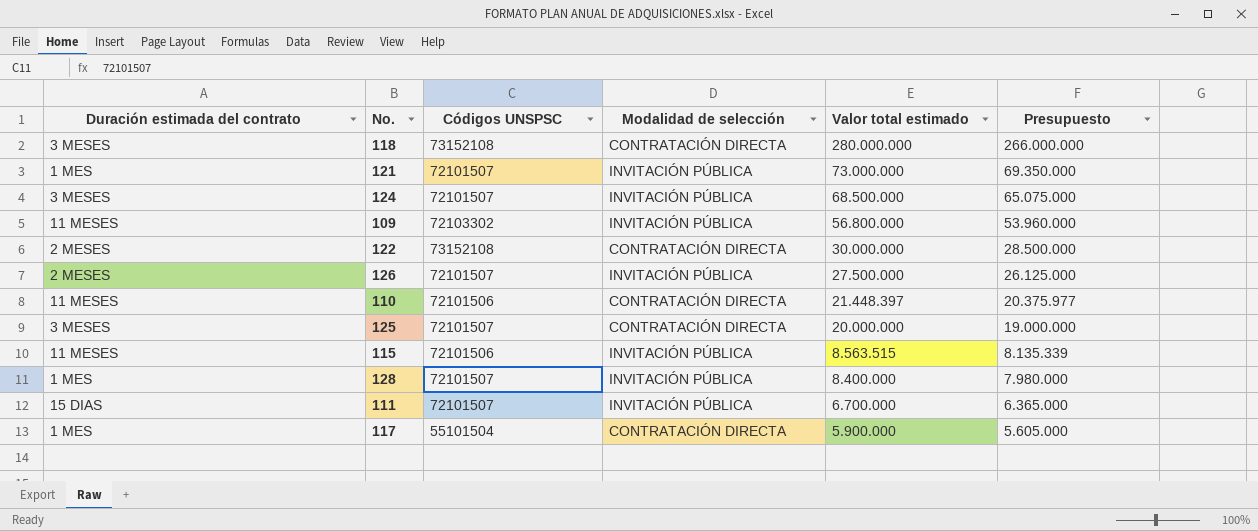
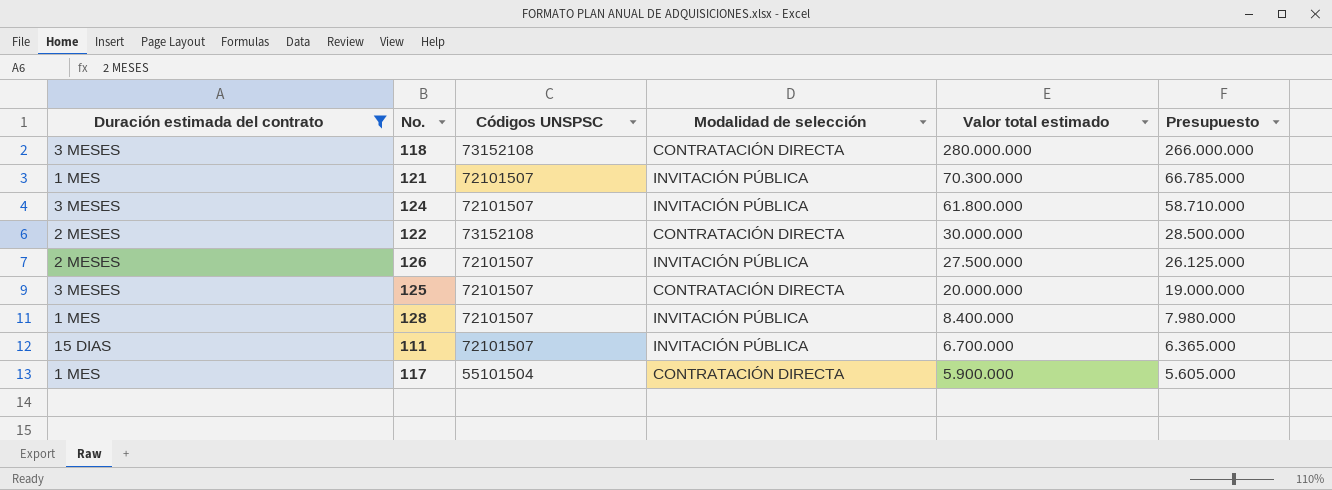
filter: none -> Duración estimada del contrato != 11 MESES
121 | Valor total estimado: 73.000.000 -> 70.300.000
121 | Presupuesto: 69.350.000 -> 66.785.000
124 | Valor total estimado: 68.500.000 -> 61.800.000
124 | Presupuesto: 65.075.000 -> 58.710.000

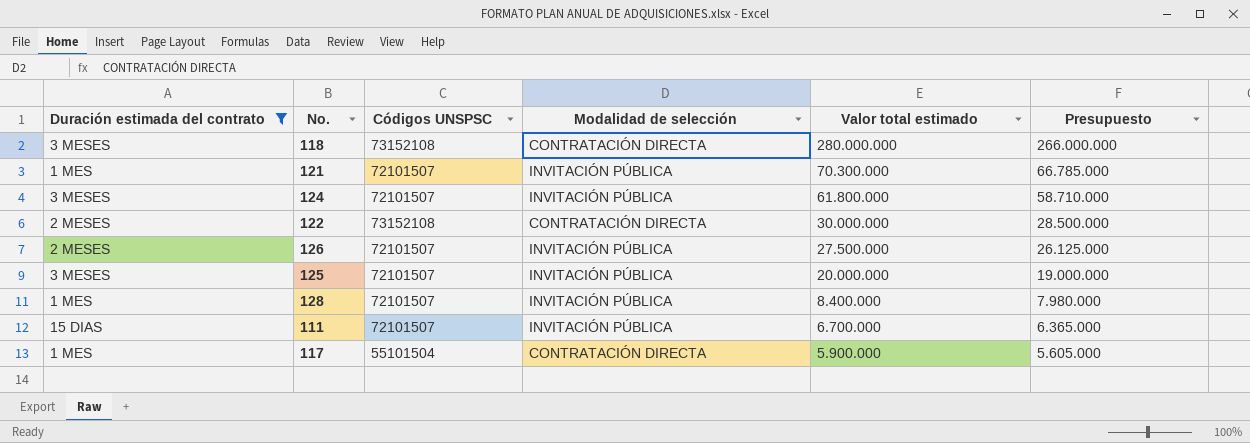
125 | Modalidad de selección: CONTRATACIÓN DIRECTA -> INVITACIÓN PÚBLICA

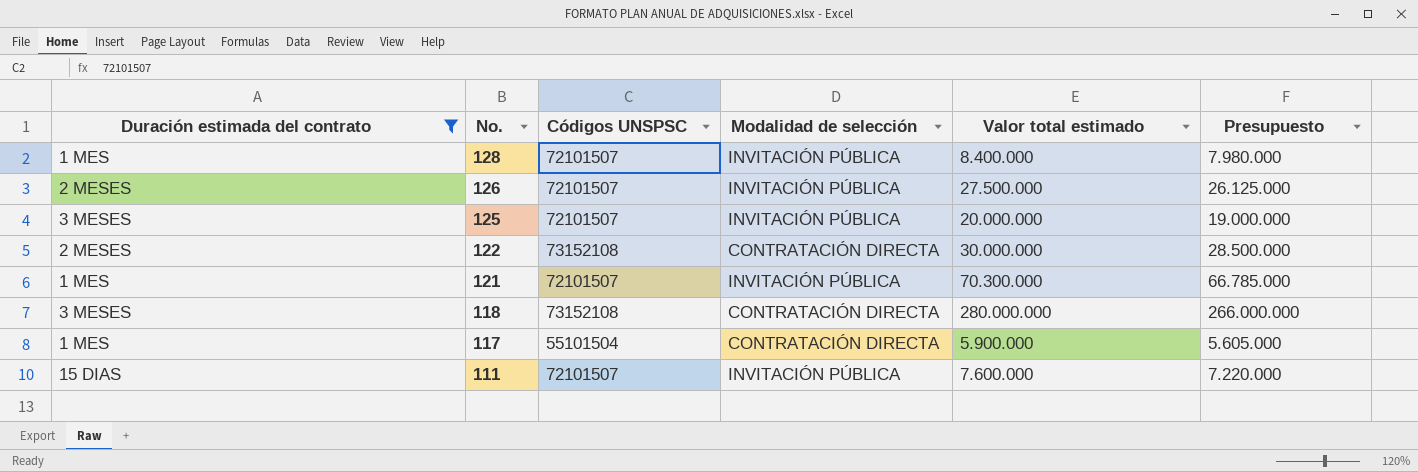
row order: Valor total estimado descending -> No. descending
row 124: 3 MESES | 72101507 | INVITACIÓN PÚBLICA | 61.800.000 | 58.710.000 -> none
111 | Valor total estimado: 6.700.000 -> 7.600.000
111 | Presupuesto: 6.365.000 -> 7.220.000

